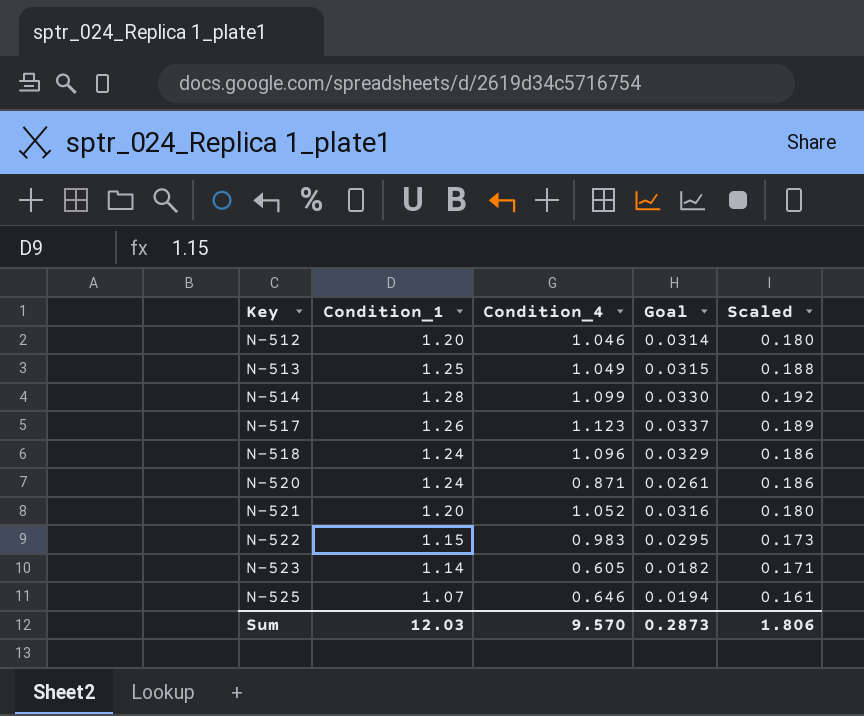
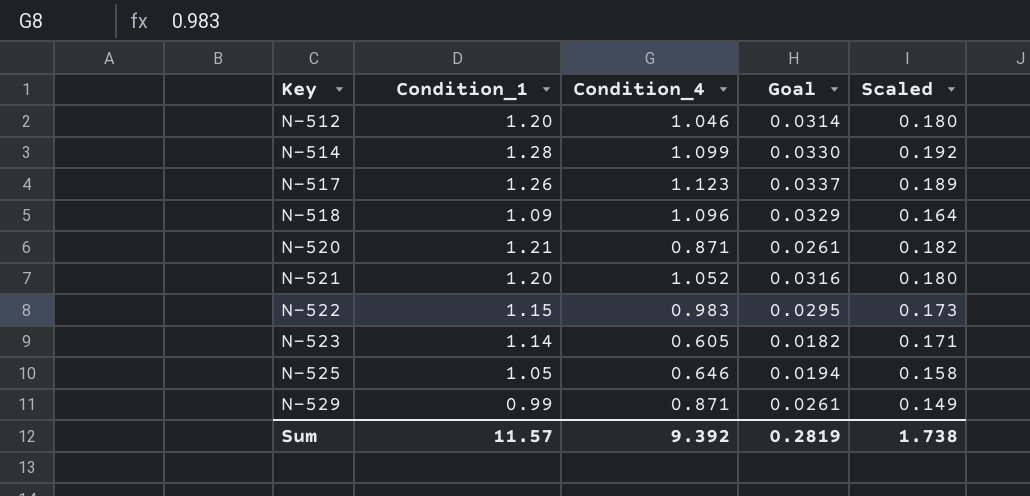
row N-513: 1.25 | 1.049 | 0.0315 | 0.188 -> none
N-518 | Condition_1: 1.24 -> 1.09
N-518 | Scaled: 0.186 -> 0.164
N-520 | Condition_1: 1.24 -> 1.21
N-520 | Scaled: 0.186 -> 0.182
N-525 | Condition_1: 1.07 -> 1.05
N-525 | Scaled: 0.161 -> 0.158
row N-529: none -> 0.99 | 0.871 | 0.0261 | 0.149
Sum | Condition_1: 12.03 -> 11.57
Sum | Condition_4: 9.570 -> 9.392
Sum | Goal: 0.2873 -> 0.2819
Sum | Scaled: 1.806 -> 1.738

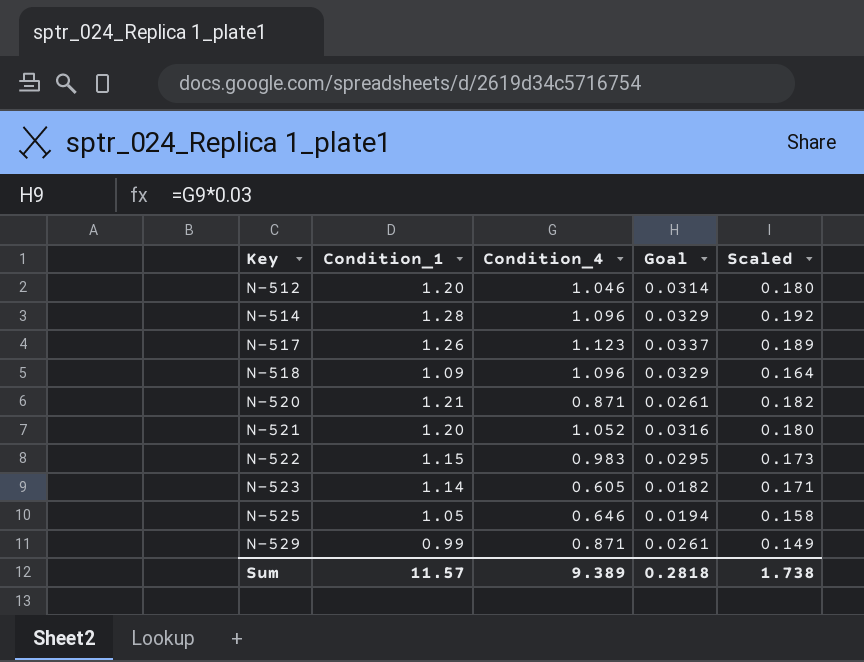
N-514 | Condition_4: 1.099 -> 1.096
N-514 | Goal: 0.0330 -> 0.0329
Sum | Condition_4: 9.392 -> 9.389
Sum | Goal: 0.2819 -> 0.2818

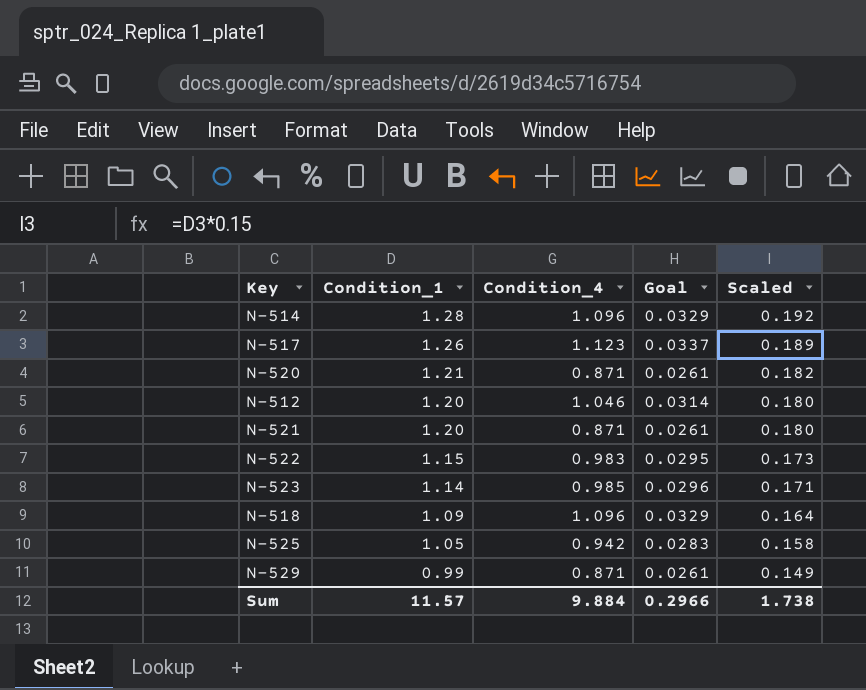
row order: Key ascending -> Condition_1 descending
N-521 | Condition_4: 1.052 -> 0.871
N-521 | Goal: 0.0316 -> 0.0261
N-523 | Condition_4: 0.605 -> 0.985
N-523 | Goal: 0.0182 -> 0.0296
N-525 | Condition_4: 0.646 -> 0.942
N-525 | Goal: 0.0194 -> 0.0283
Sum | Condition_4: 9.389 -> 9.884
Sum | Goal: 0.2818 -> 0.2966

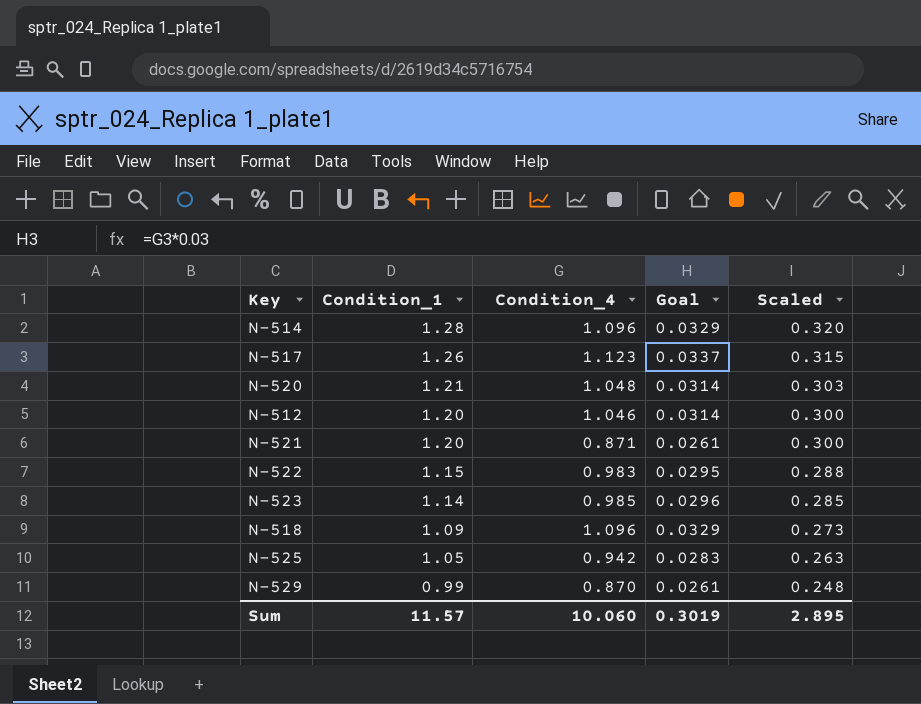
column Scaled | formula: [Condition_1] * 0.15 -> [Condition_1] * 0.25
N-520 | Condition_4: 0.871 -> 1.048
N-520 | Goal: 0.0261 -> 0.0314
N-529 | Condition_4: 0.871 -> 0.870
Sum | Condition_4: 9.884 -> 10.060
Sum | Goal: 0.2966 -> 0.3019
Sum | Scaled: 1.738 -> 2.895

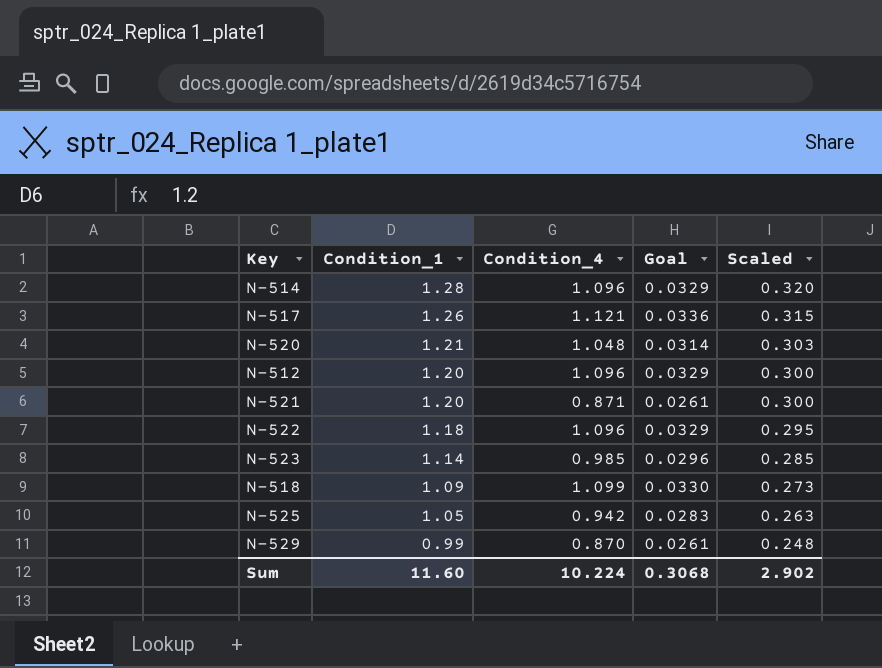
N-517 | Condition_4: 1.123 -> 1.121
N-517 | Goal: 0.0337 -> 0.0336
N-512 | Condition_4: 1.046 -> 1.096
N-512 | Goal: 0.0314 -> 0.0329
N-522 | Condition_1: 1.15 -> 1.18
N-522 | Condition_4: 0.983 -> 1.096
N-522 | Goal: 0.0295 -> 0.0329
N-522 | Scaled: 0.288 -> 0.295
N-518 | Condition_4: 1.096 -> 1.099
N-518 | Goal: 0.0329 -> 0.0330
Sum | Condition_1: 11.57 -> 11.60
Sum | Condition_4: 10.060 -> 10.224
Sum | Goal: 0.3019 -> 0.3068
Sum | Scaled: 2.895 -> 2.902

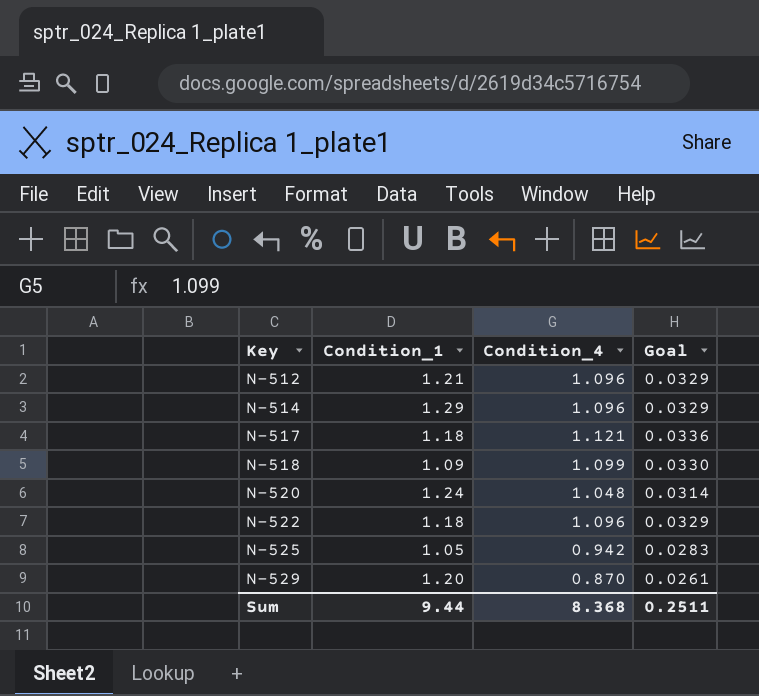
row order: Condition_1 descending -> Key ascending
column Scaled | formula: [Condition_1] * 0.25 -> none
row N-521: 1.20 | 0.871 | 0.0261 | 0.300 -> none
row N-523: 1.14 | 0.985 | 0.0296 | 0.285 -> none
N-512 | Condition_1: 1.20 -> 1.21
N-514 | Condition_1: 1.28 -> 1.29
N-517 | Condition_1: 1.26 -> 1.18
N-520 | Condition_1: 1.21 -> 1.24
N-529 | Condition_1: 0.99 -> 1.20
Sum | Condition_1: 11.60 -> 9.44
Sum | Condition_4: 10.224 -> 8.368
Sum | Goal: 0.3068 -> 0.2511

